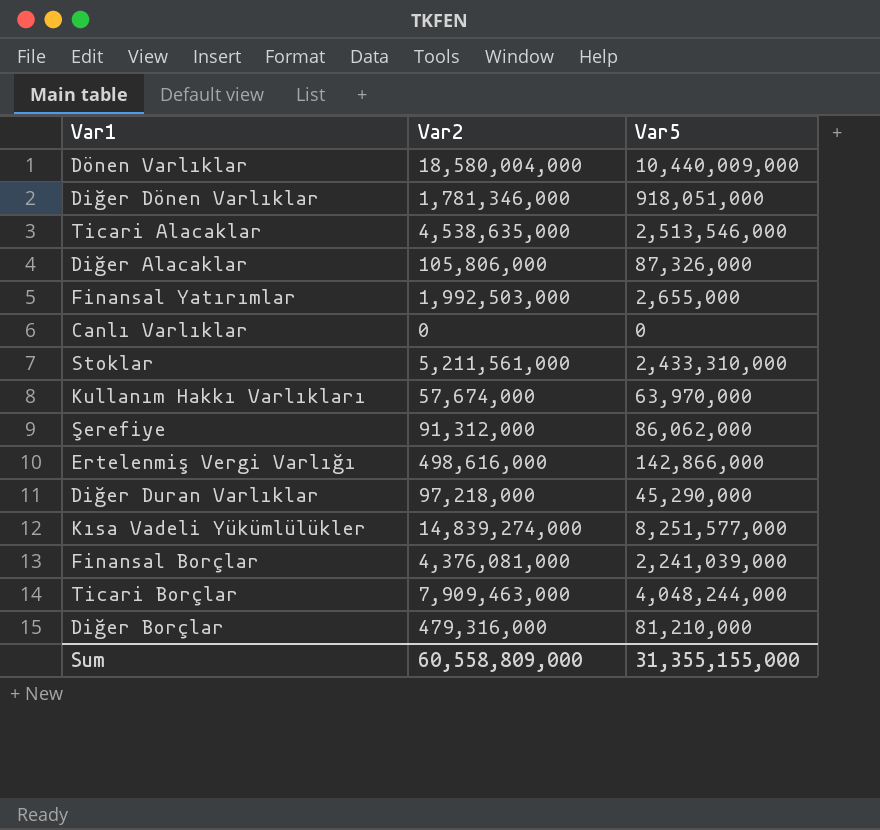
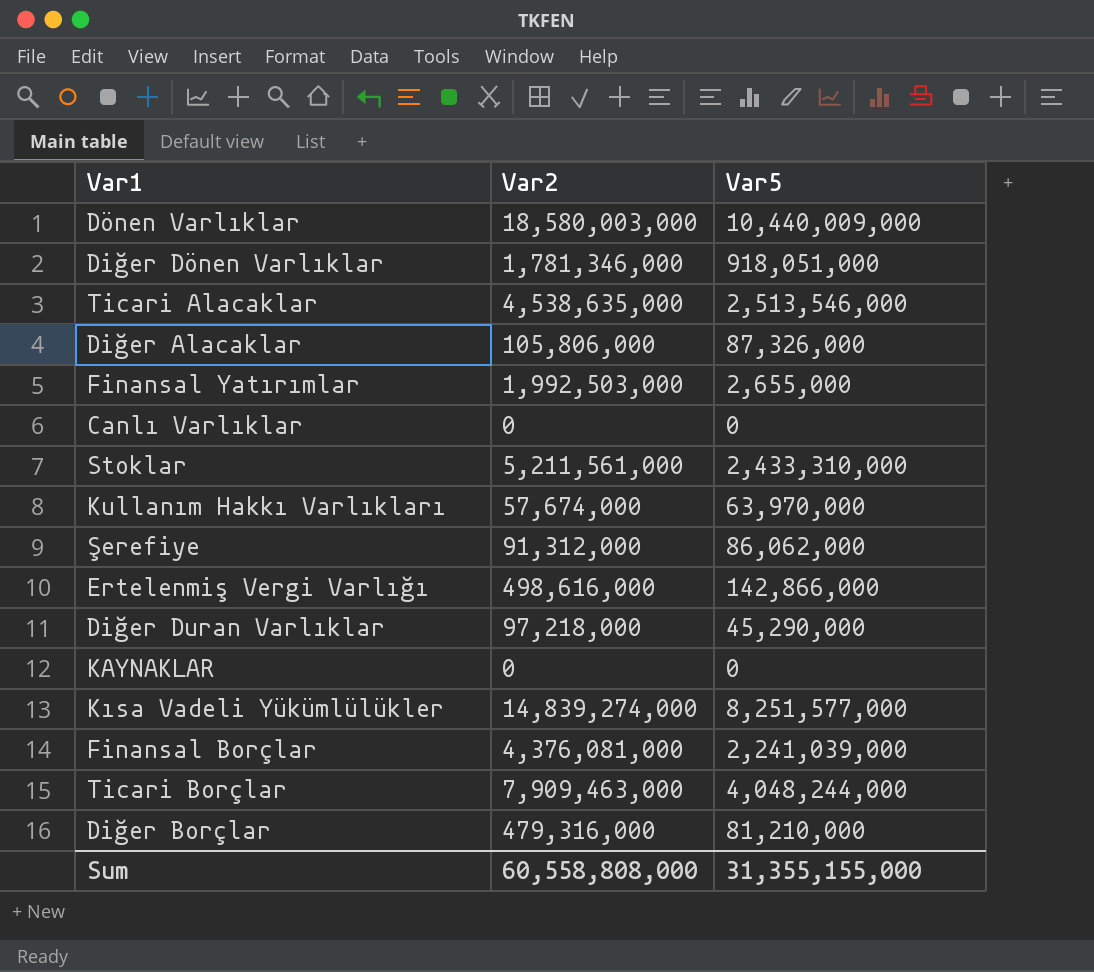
Dönen Varlıklar | Var2: 18,580,004,000 -> 18,580,003,000
row KAYNAKLAR: none -> 0 | 0
Sum | Var2: 60,558,809,000 -> 60,558,808,000

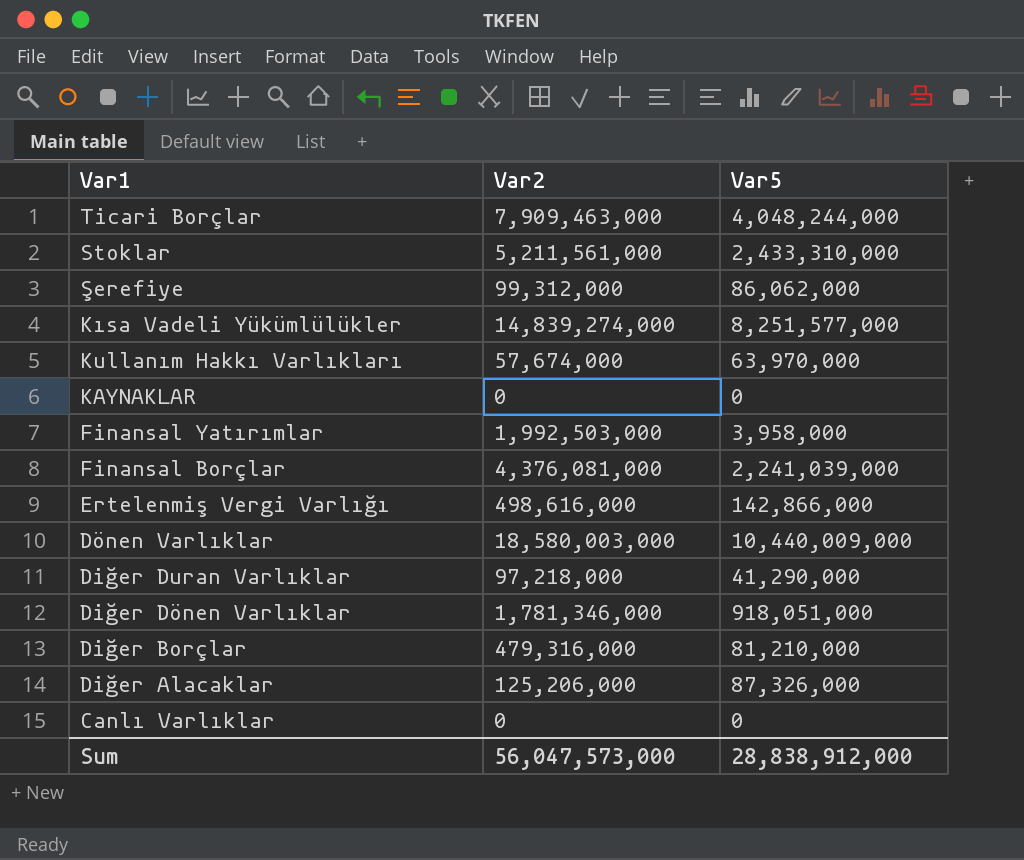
row order: none -> Var1 descending
row Ticari Alacaklar: 4,538,635,000 | 2,513,546,000 -> none
Şerefiye | Var2: 91,312,000 -> 99,312,000
Finansal Yatırımlar | Var5: 2,655,000 -> 3,958,000
Diğer Duran Varlıklar | Var5: 45,290,000 -> 41,290,000
Diğer Alacaklar | Var2: 105,806,000 -> 125,206,000
Sum | Var2: 60,558,808,000 -> 56,047,573,000
Sum | Var5: 31,355,155,000 -> 28,838,912,000

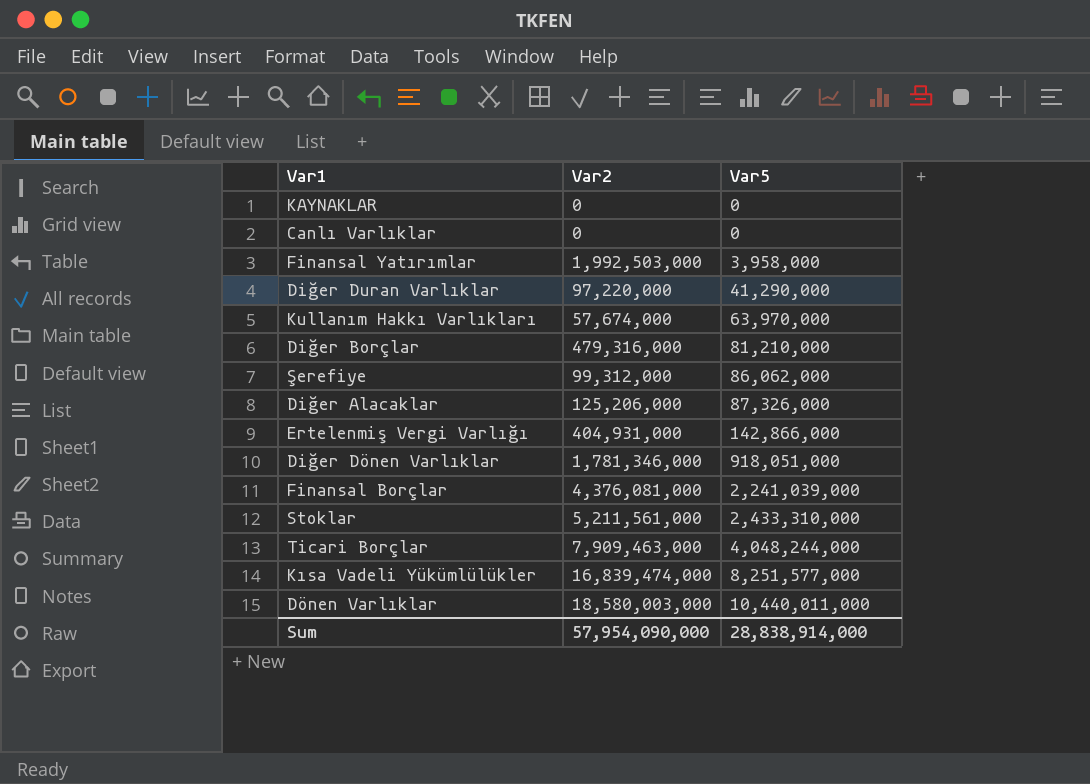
row order: Var1 descending -> Var5 ascending
Diğer Duran Varlıklar | Var2: 97,218,000 -> 97,220,000
Ertelenmiş Vergi Varlığı | Var2: 498,616,000 -> 404,931,000
Kısa Vadeli Yükümlülükler | Var2: 14,839,274,000 -> 16,839,474,000
Dönen Varlıklar | Var5: 10,440,009,000 -> 10,440,011,000
Sum | Var2: 56,047,573,000 -> 57,954,090,000
Sum | Var5: 28,838,912,000 -> 28,838,914,000

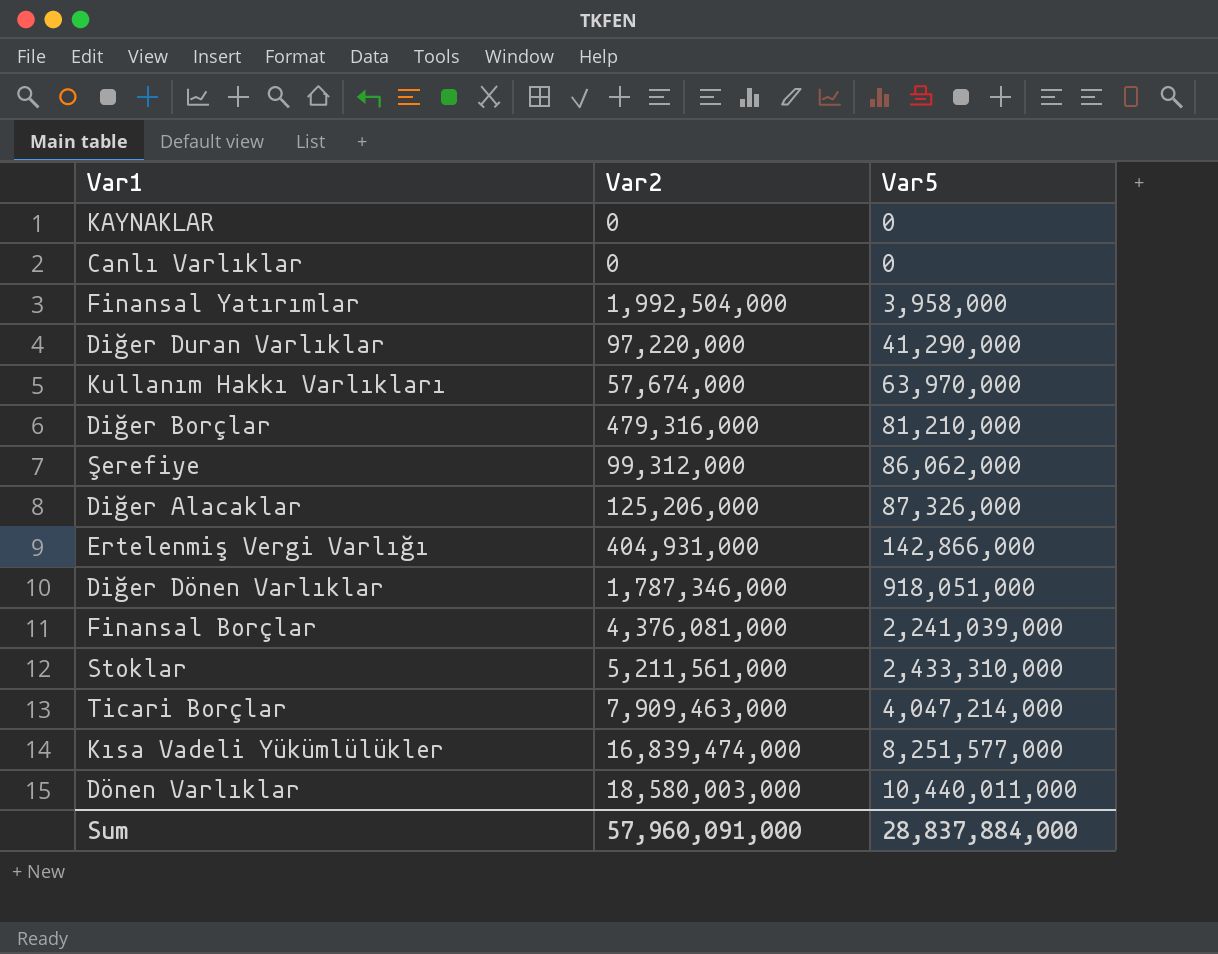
Finansal Yatırımlar | Var2: 1,992,503,000 -> 1,992,504,000
Diğer Dönen Varlıklar | Var2: 1,781,346,000 -> 1,787,346,000
Ticari Borçlar | Var5: 4,048,244,000 -> 4,047,214,000
Sum | Var2: 57,954,090,000 -> 57,960,091,000
Sum | Var5: 28,838,914,000 -> 28,837,884,000

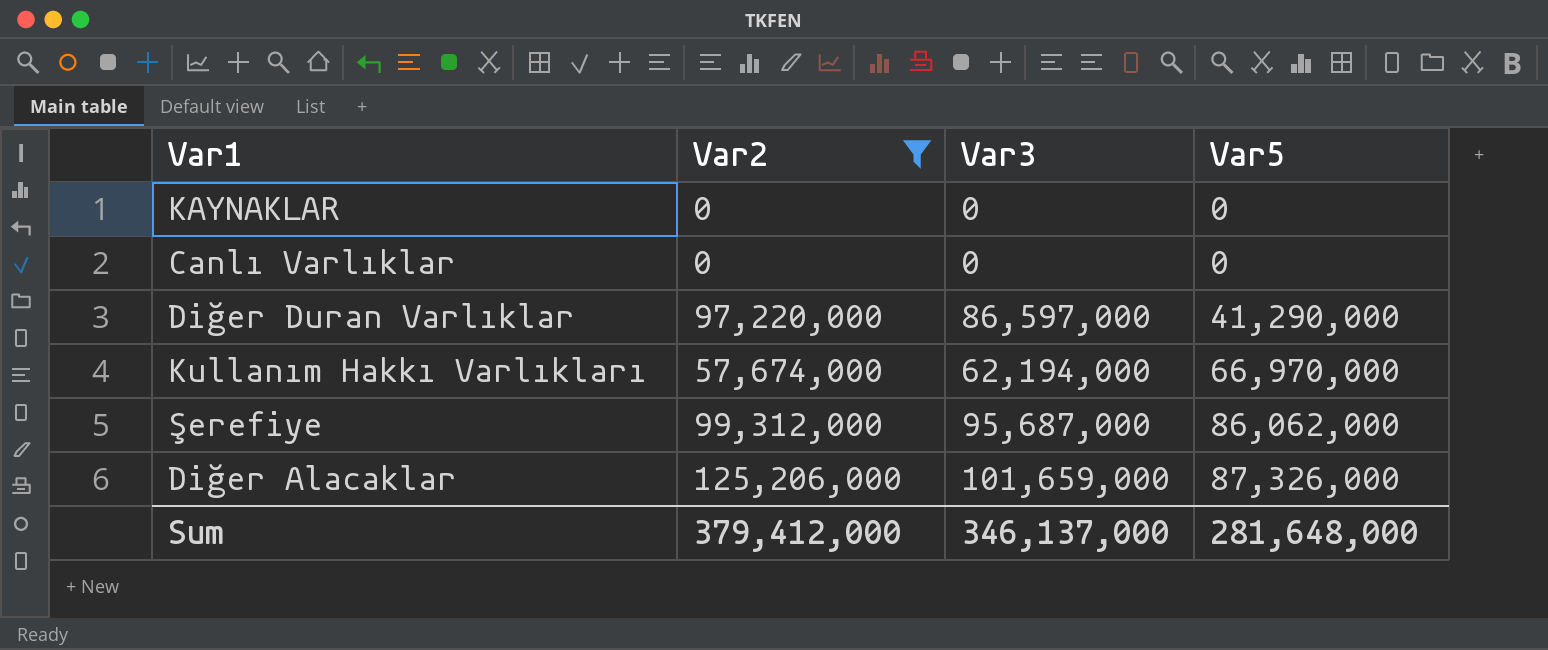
filter: none -> Var2 <= 125,206,000
column Var3 | position: none -> 3
Kullanım Hakkı Varlıkları | Var5: 63,970,000 -> 66,970,000
Sum | Var2: 57,960,091,000 -> 379,412,000
Sum | Var5: 28,837,884,000 -> 281,648,000

